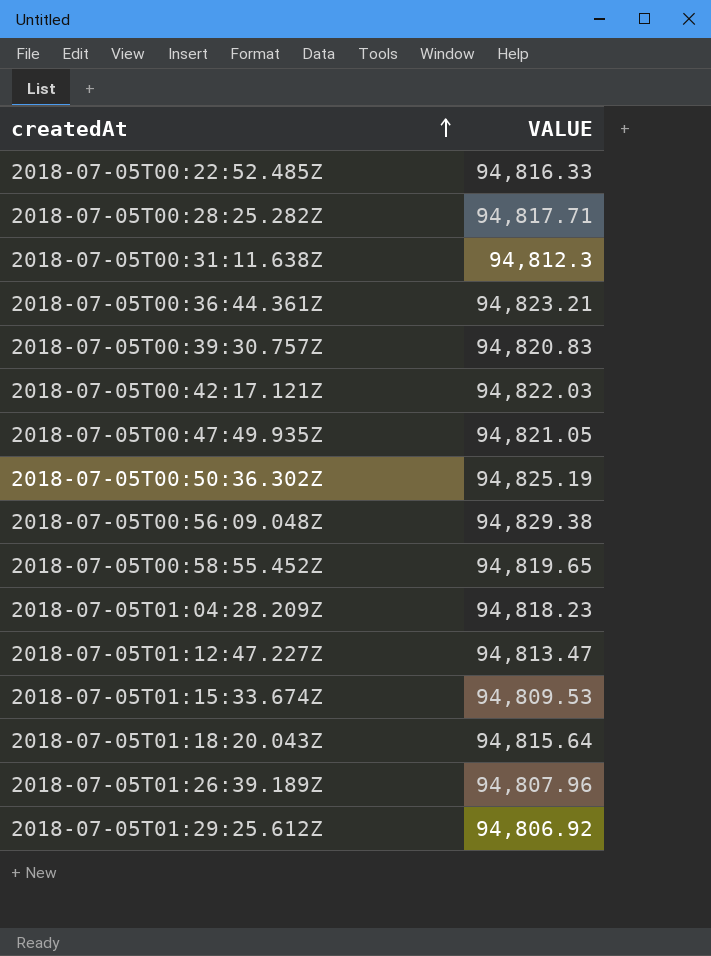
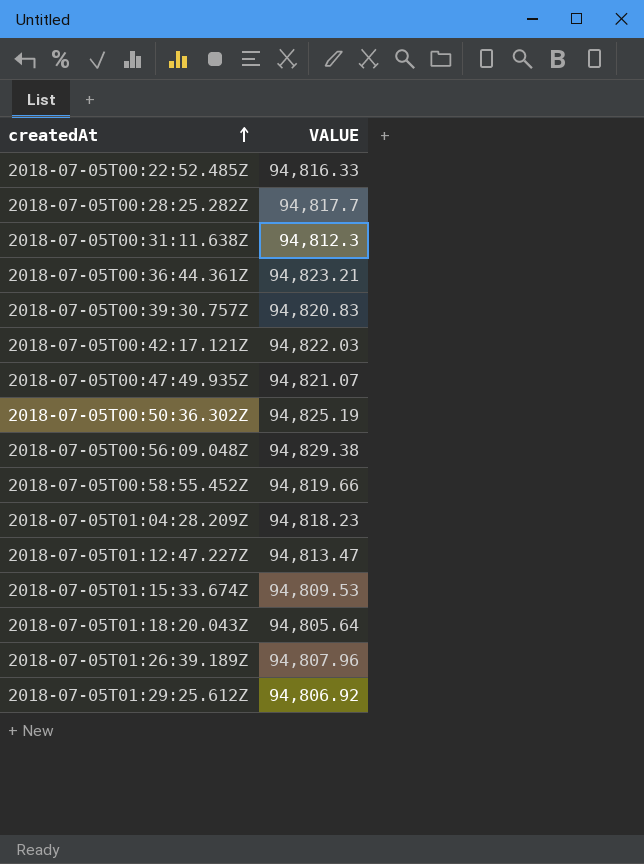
2018-07-05T00:28:25.282Z | VALUE: 94,817.71 -> 94,817.7
2018-07-05T00:47:49.935Z | VALUE: 94,821.05 -> 94,821.07
2018-07-05T00:58:55.452Z | VALUE: 94,819.65 -> 94,819.66
2018-07-05T01:18:20.043Z | VALUE: 94,815.64 -> 94,805.64

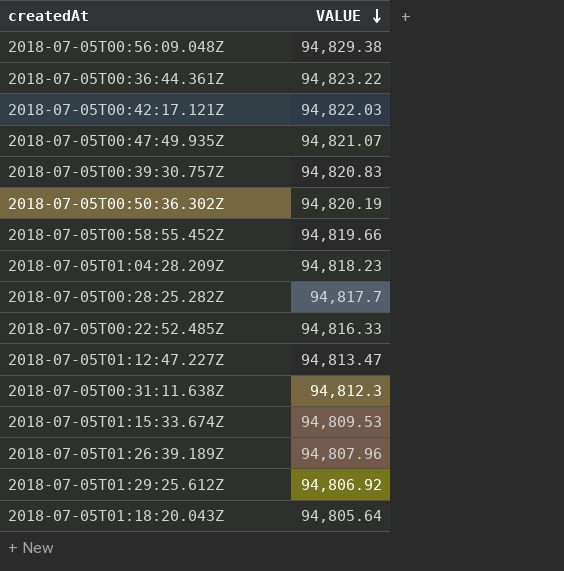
row order: createdAt ascending -> VALUE descending
2018-07-05T00:36:44.361Z | VALUE: 94,823.21 -> 94,823.22
2018-07-05T00:50:36.302Z | VALUE: 94,825.19 -> 94,820.19

